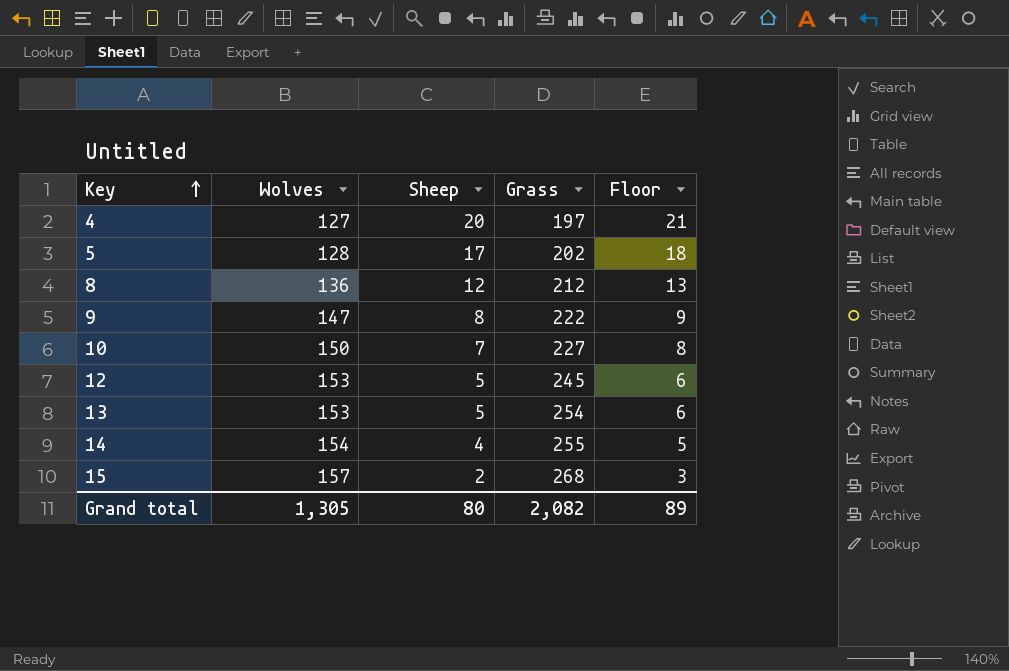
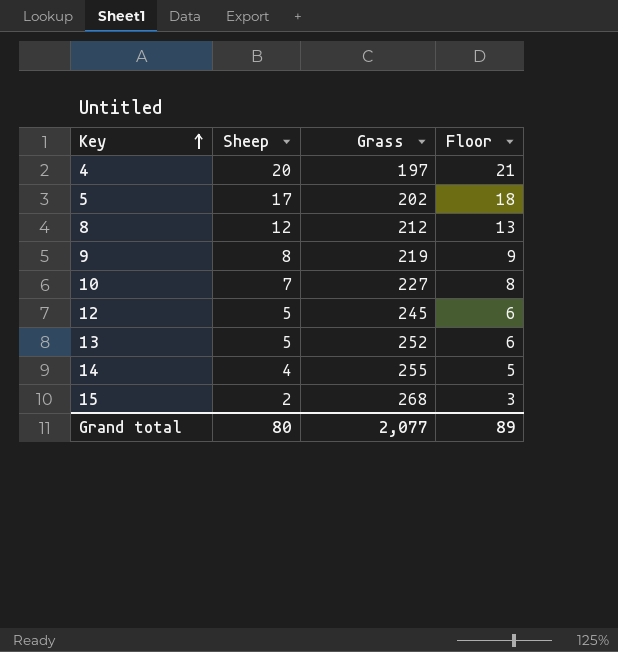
column Wolves | position: 2 -> none
9 | Grass: 222 -> 219
13 | Grass: 254 -> 252
Grand total | Grass: 2,082 -> 2,077

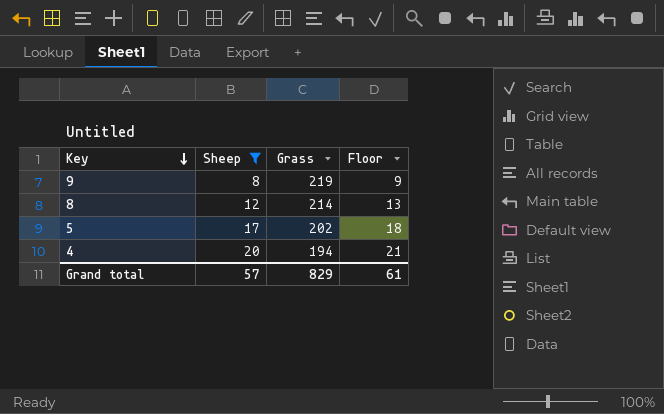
filter: none -> Sheep >= 8
row order: Key ascending -> Key descending
8 | Grass: 212 -> 214
4 | Grass: 197 -> 194
Grand total | Sheep: 80 -> 57
Grand total | Grass: 2,077 -> 829
Grand total | Floor: 89 -> 61

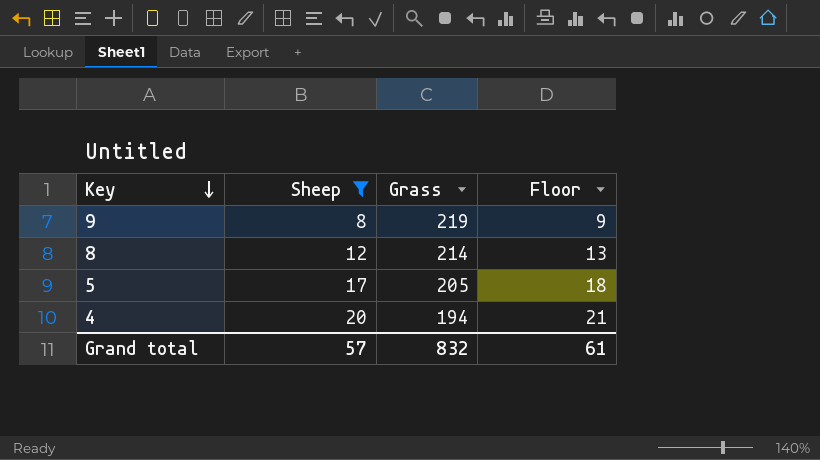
5 | Grass: 202 -> 205
Grand total | Grass: 829 -> 832

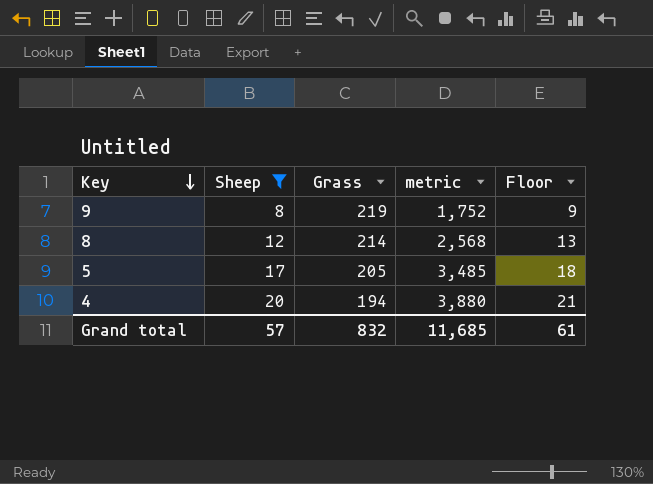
column metric | formula: none -> [Sheep] * [Grass]

